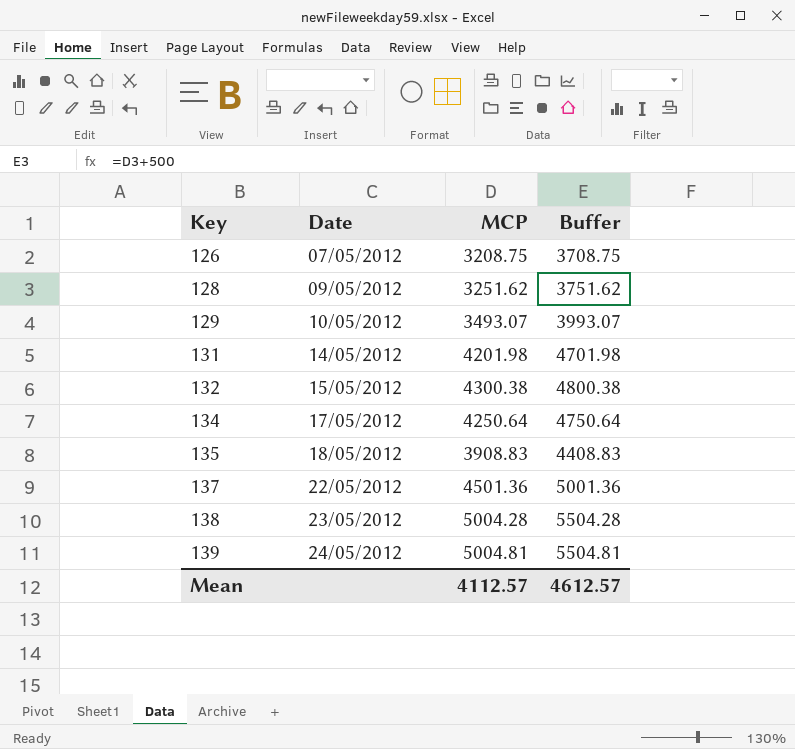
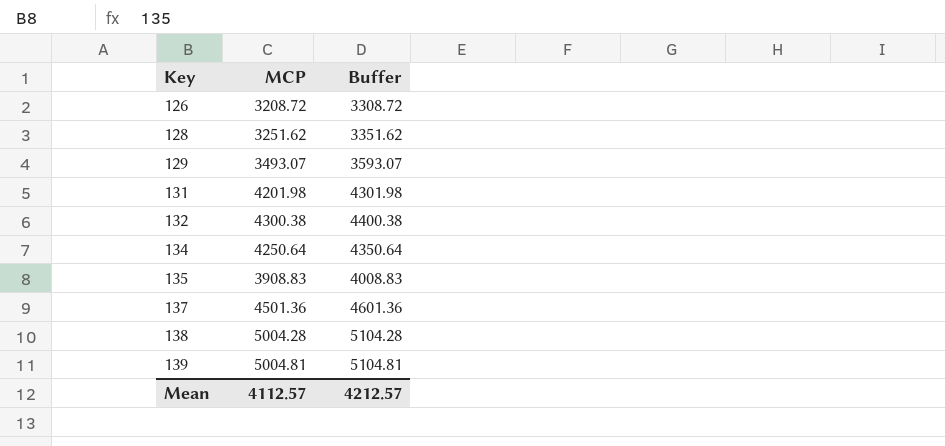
column Date | position: 2 -> none
column Buffer | formula: [MCP] + 500 -> [MCP] + 100
126 | MCP: 3208.75 -> 3208.72
Mean | Buffer: 4612.57 -> 4212.57

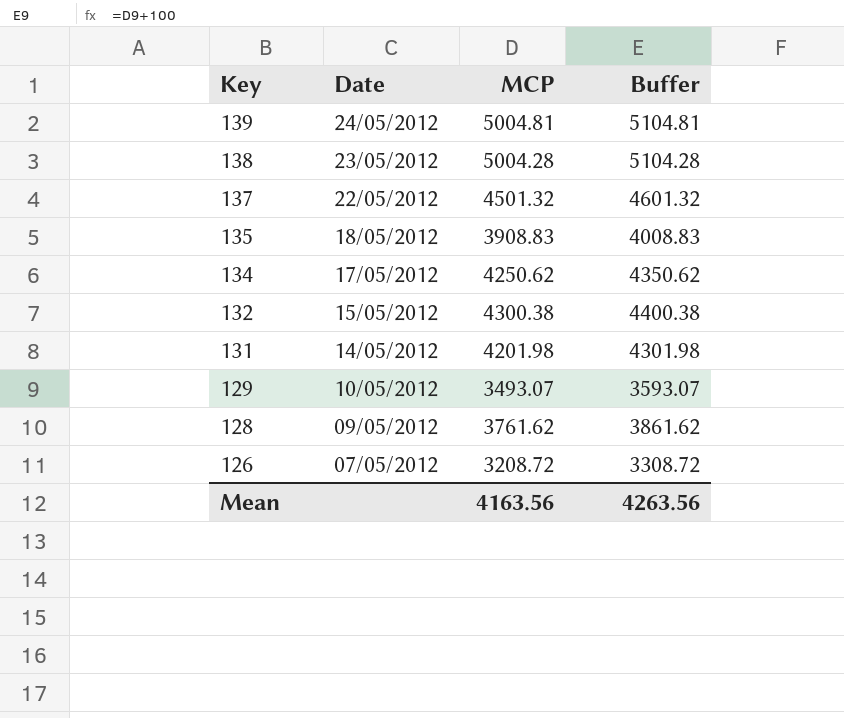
row order: Key ascending -> Key descending
column Date | position: none -> 2
137 | MCP: 4501.36 -> 4501.32
137 | Buffer: 4601.36 -> 4601.32
134 | MCP: 4250.64 -> 4250.62
134 | Buffer: 4350.64 -> 4350.62
128 | MCP: 3251.62 -> 3761.62
128 | Buffer: 3351.62 -> 3861.62
Mean | MCP: 4112.57 -> 4163.56
Mean | Buffer: 4212.57 -> 4263.56

